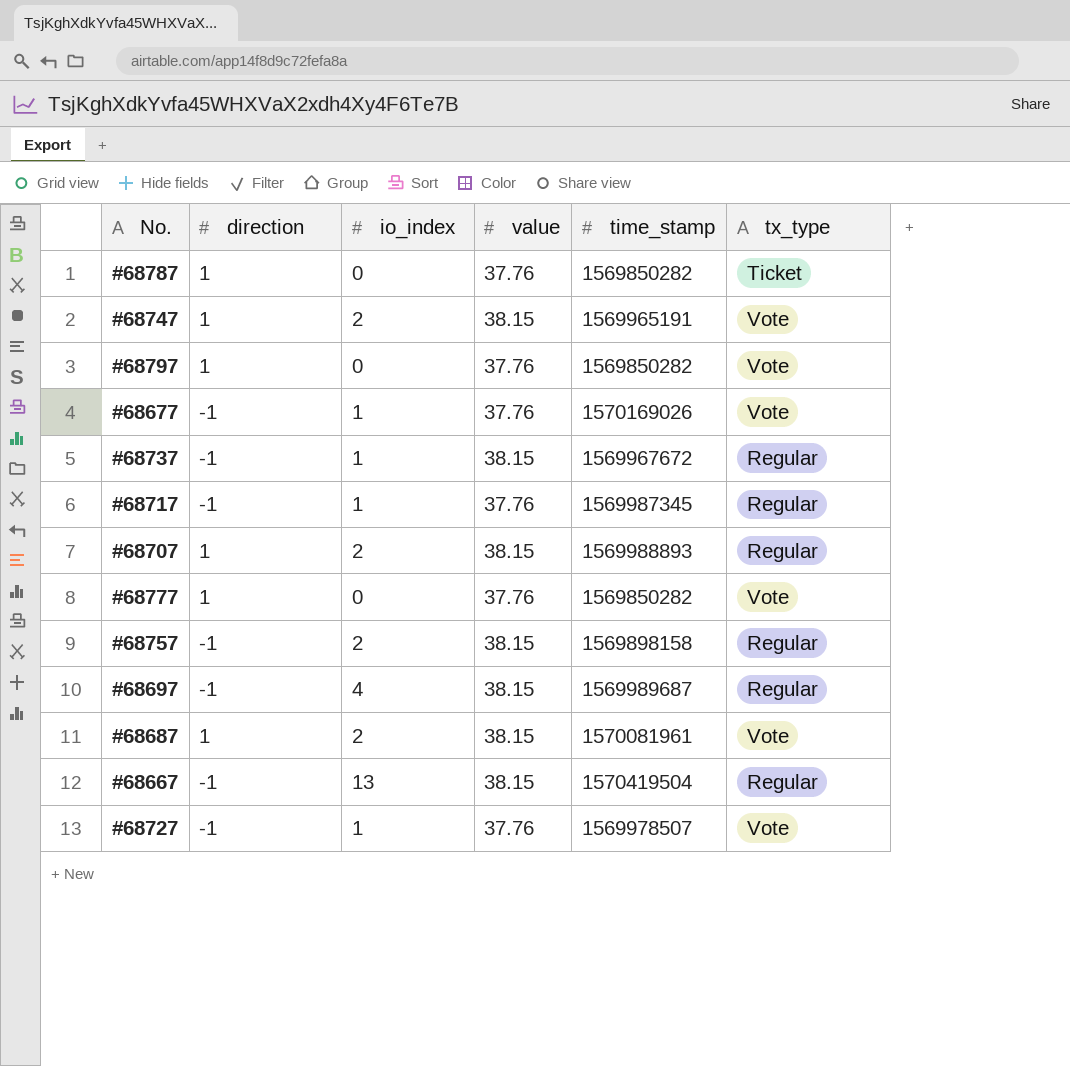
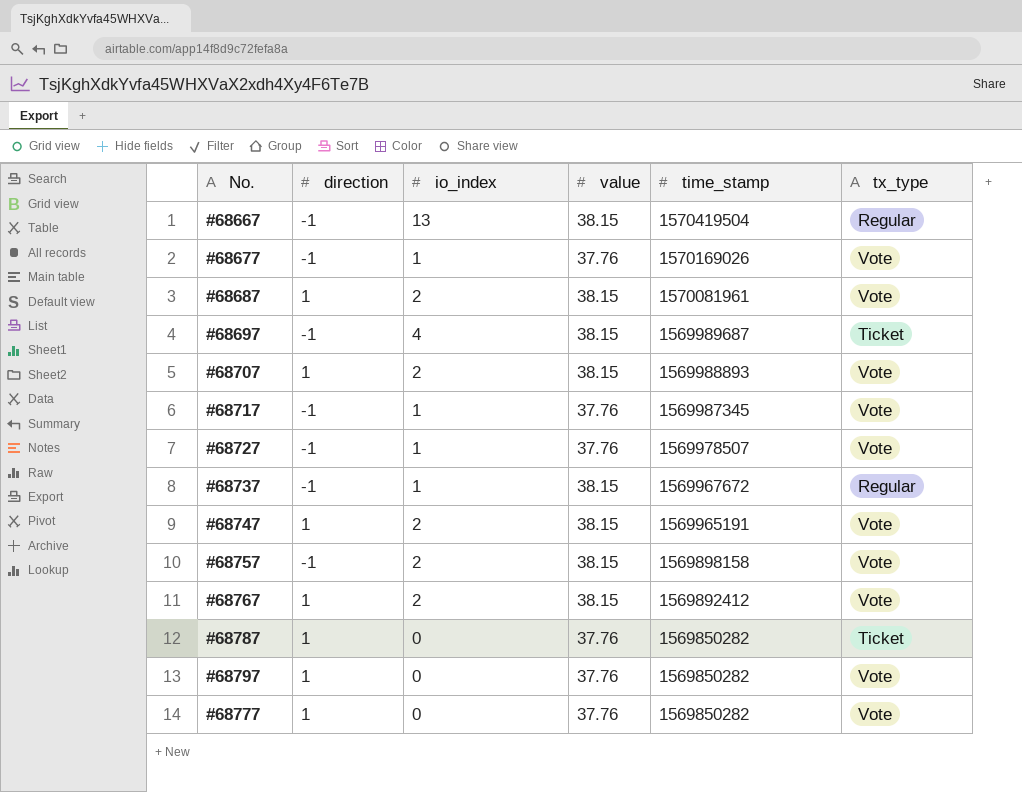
row order: none -> time_stamp descending
#68697 | tx_type: Regular -> Ticket
#68707 | tx_type: Regular -> Vote
#68717 | tx_type: Regular -> Vote
#68757 | tx_type: Regular -> Vote
row #68767: none -> 1 | 2 | 38.15 | 1569892412 | Vote

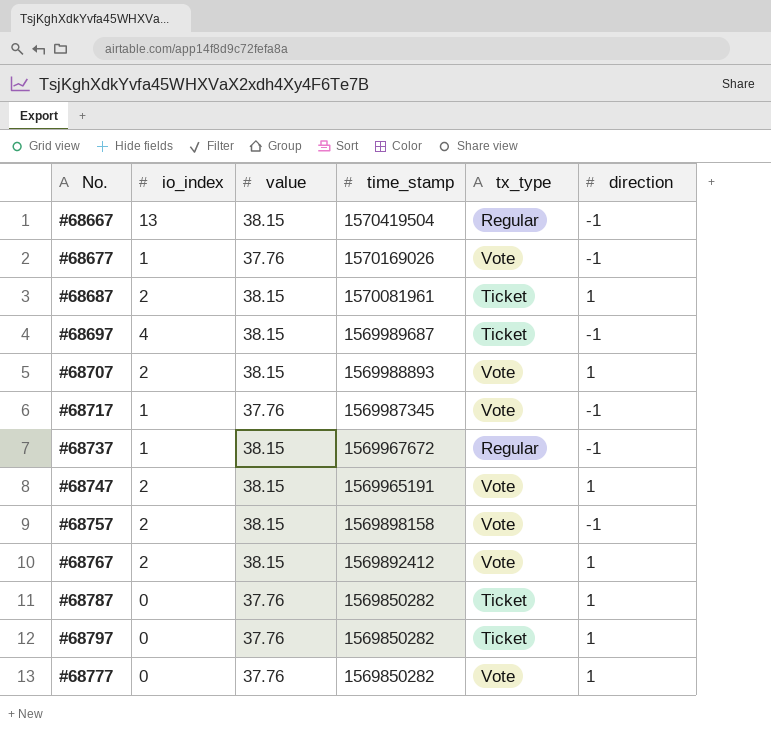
column direction | position: 2 -> 6
row #68727: -1 | 1 | 37.76 | 1569978507 | Vote -> none
#68687 | tx_type: Vote -> Ticket
#68797 | tx_type: Vote -> Ticket

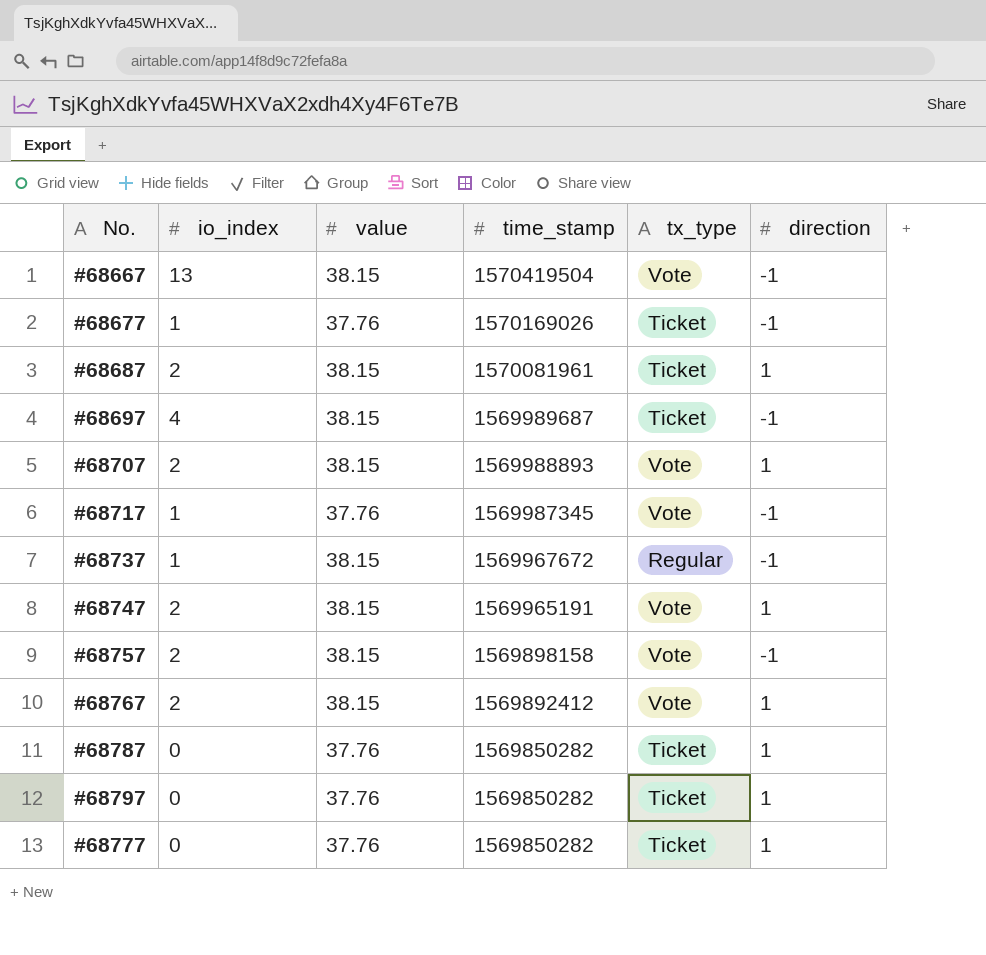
#68667 | tx_type: Regular -> Vote
#68677 | tx_type: Vote -> Ticket
#68777 | tx_type: Vote -> Ticket

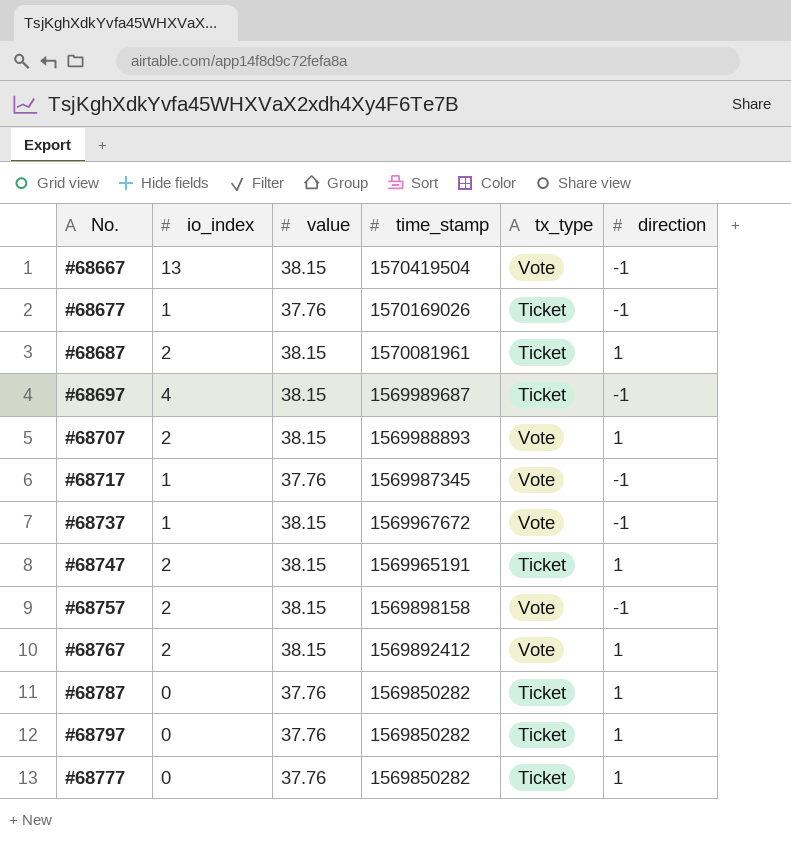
#68737 | tx_type: Regular -> Vote
#68747 | tx_type: Vote -> Ticket

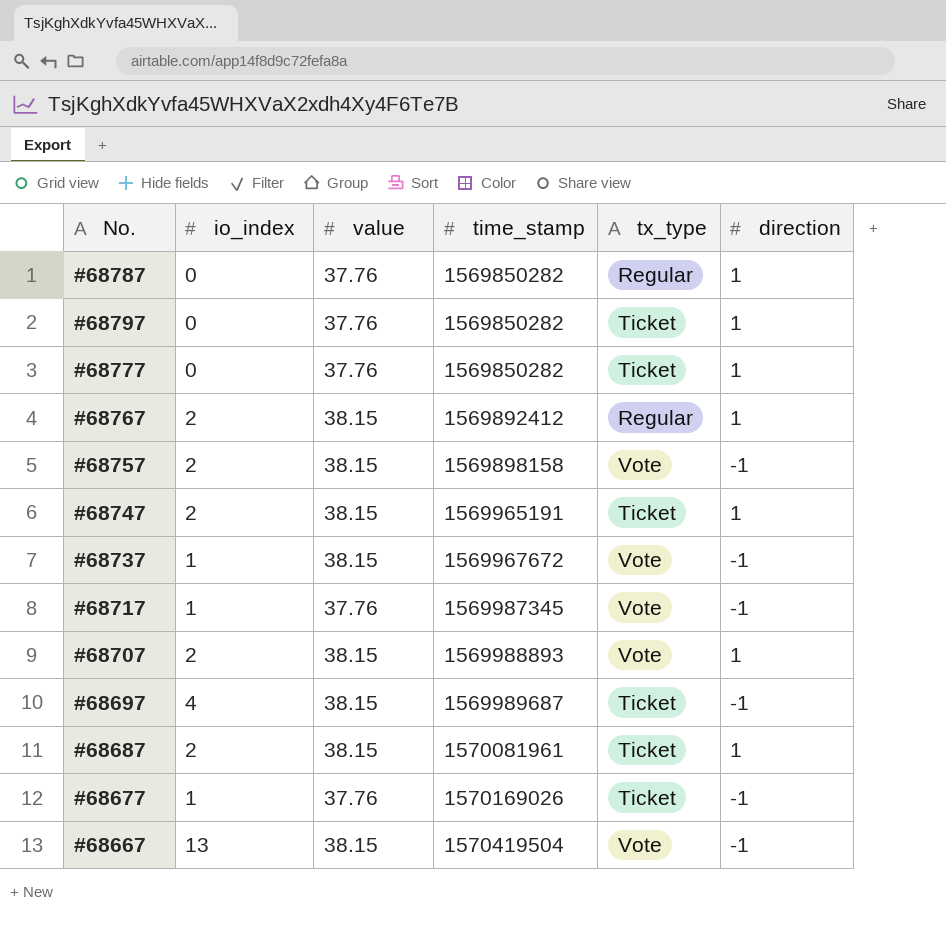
row order: time_stamp descending -> time_stamp ascending
#68787 | tx_type: Ticket -> Regular
#68767 | tx_type: Vote -> Regular

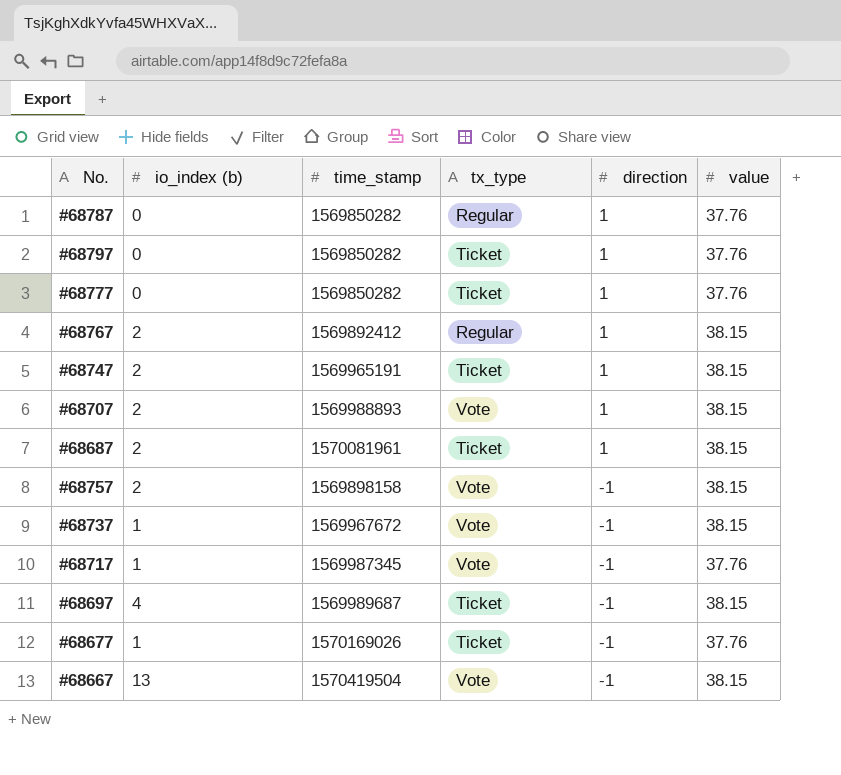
row order: time_stamp ascending -> direction descending
column name: io_index -> io_index (b)
column value | position: 3 -> 6

